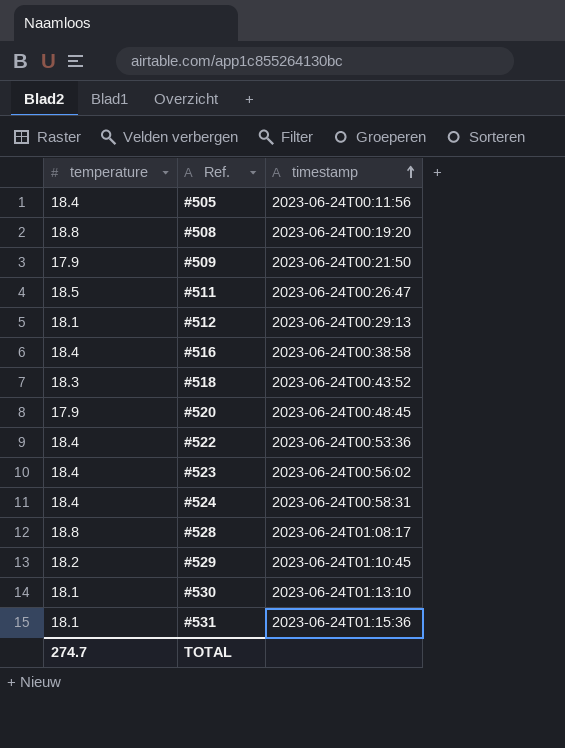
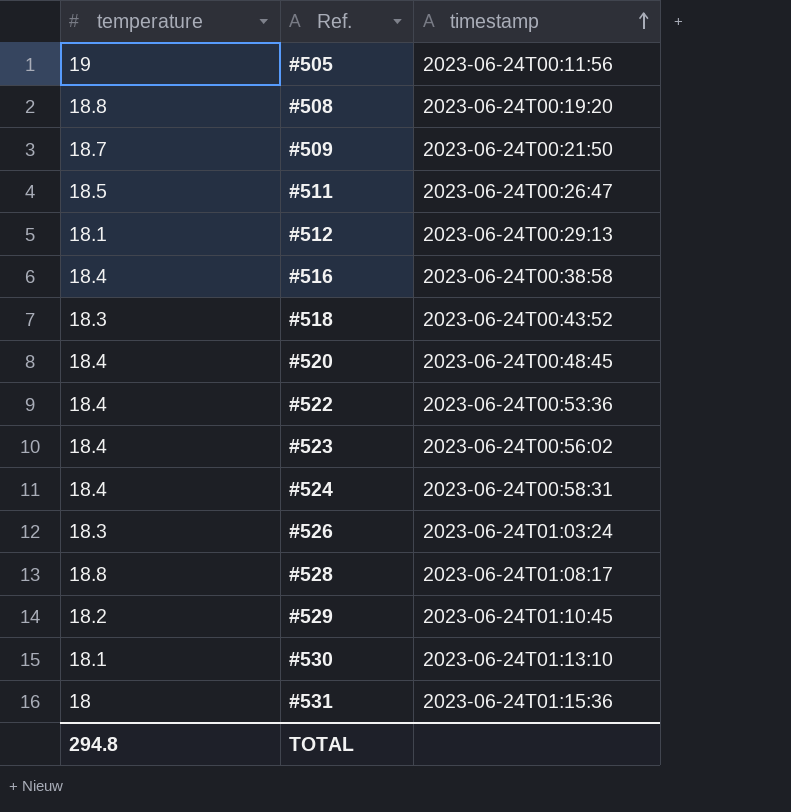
#505 | temperature: 18.4 -> 19
#509 | temperature: 17.9 -> 18.7
#520 | temperature: 17.9 -> 18.4
row #526: none -> 18.3 | 2023-06-24T01:03:24
#531 | temperature: 18.1 -> 18
TOTAL | temperature: 274.7 -> 294.8

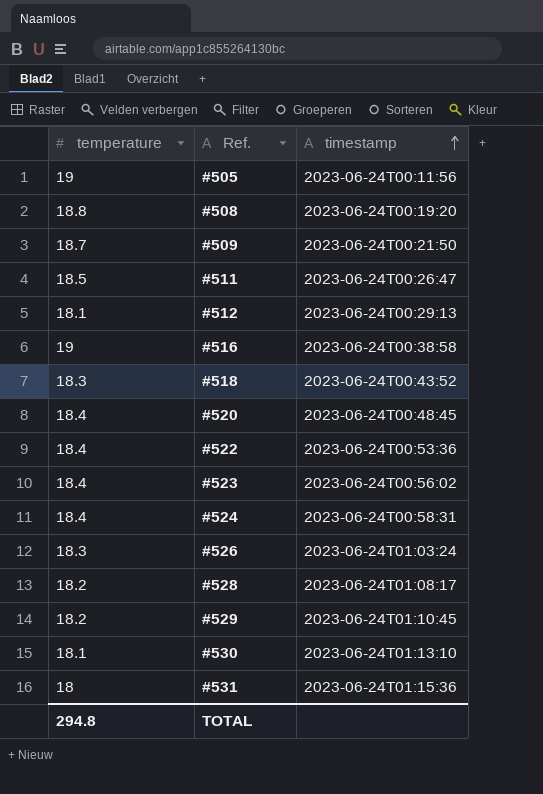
#516 | temperature: 18.4 -> 19
#528 | temperature: 18.8 -> 18.2

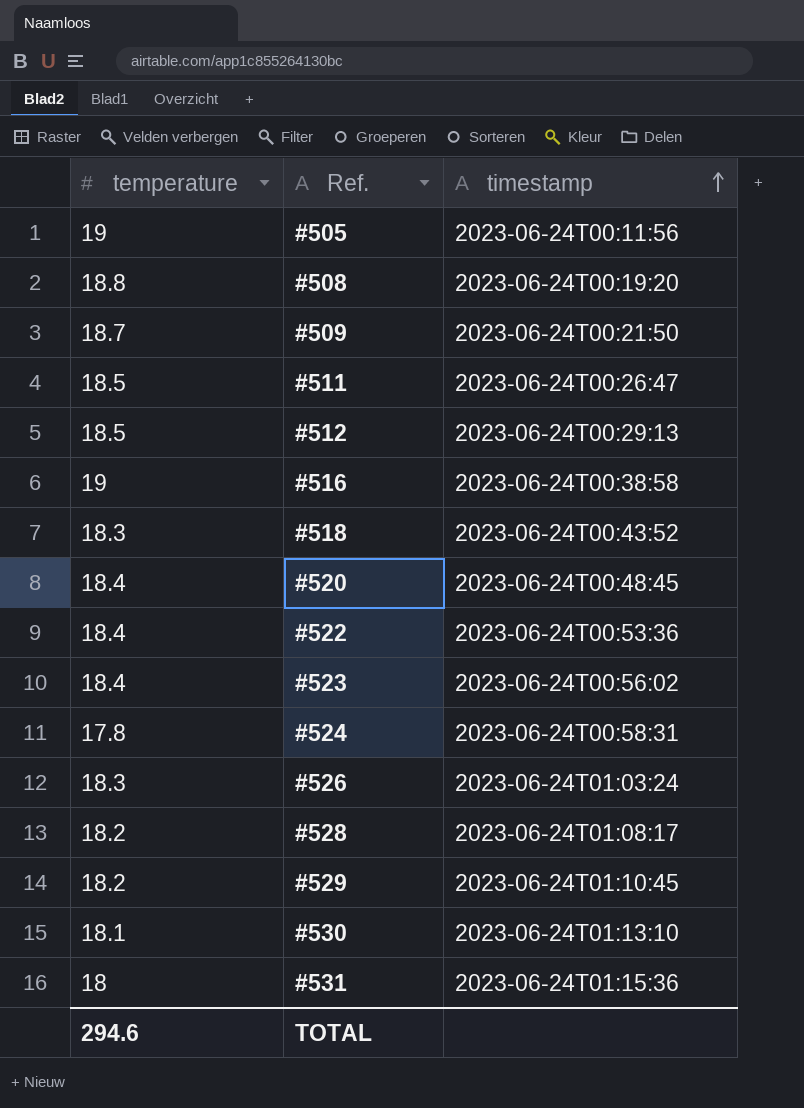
#512 | temperature: 18.1 -> 18.5
#524 | temperature: 18.4 -> 17.8
TOTAL | temperature: 294.8 -> 294.6

